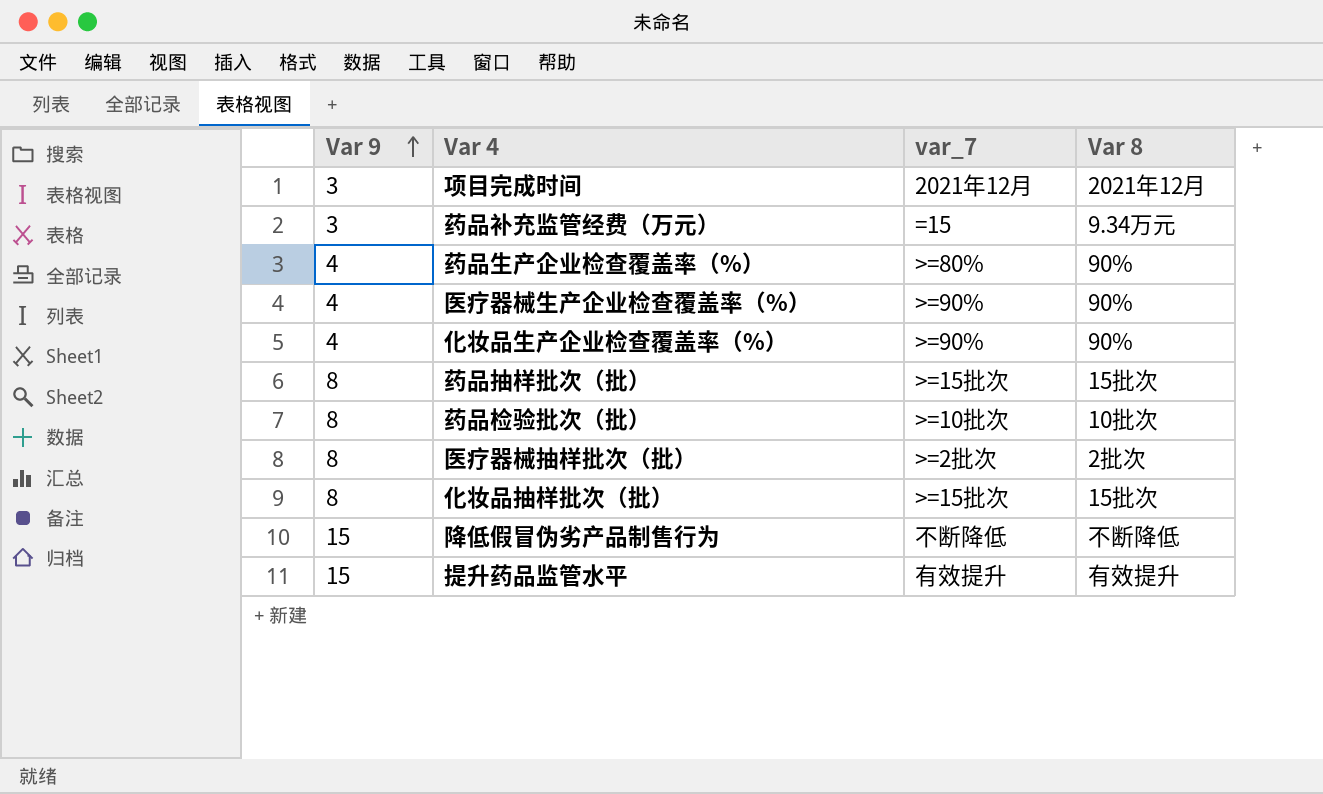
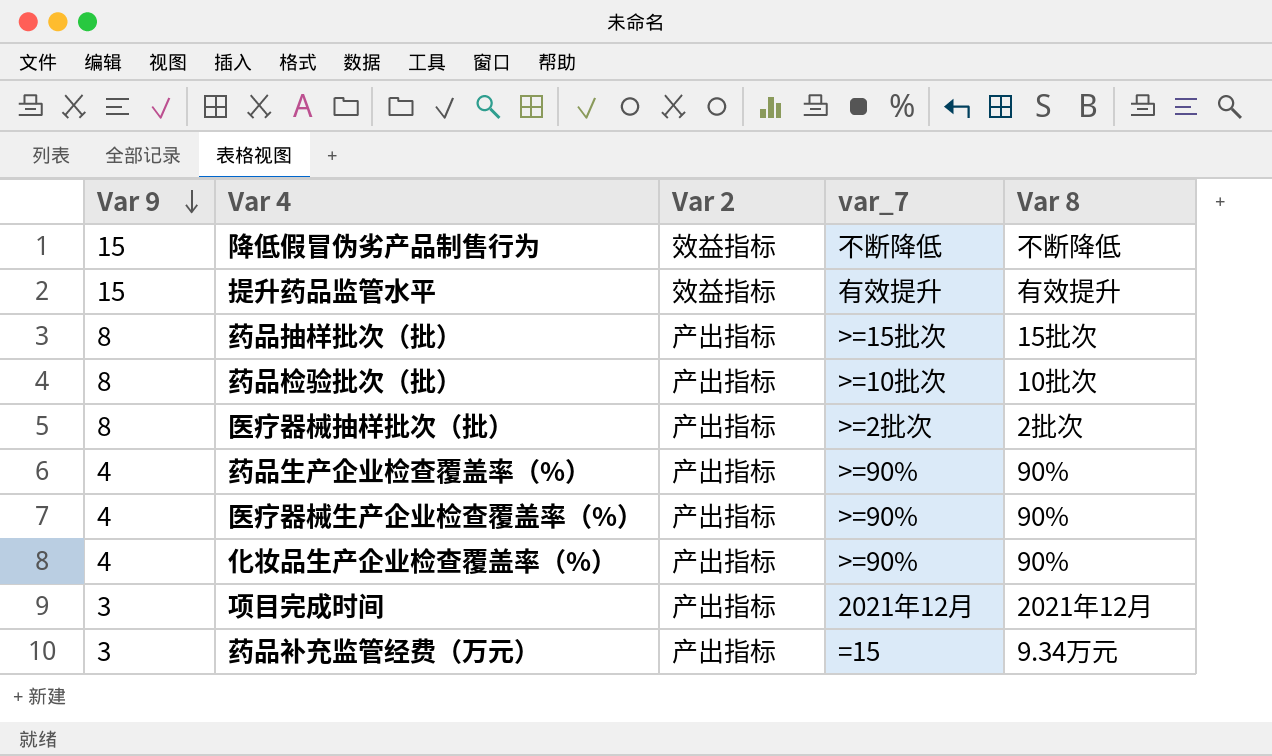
row order: Var 9 ascending -> Var 9 descending
column Var 2 | position: none -> 3
row 化妆品抽样批次（批）: 8 | >=15批次 | 15批次 -> none
药品生产企业检查覆盖率（%） | var_7: >=80% -> >=90%

